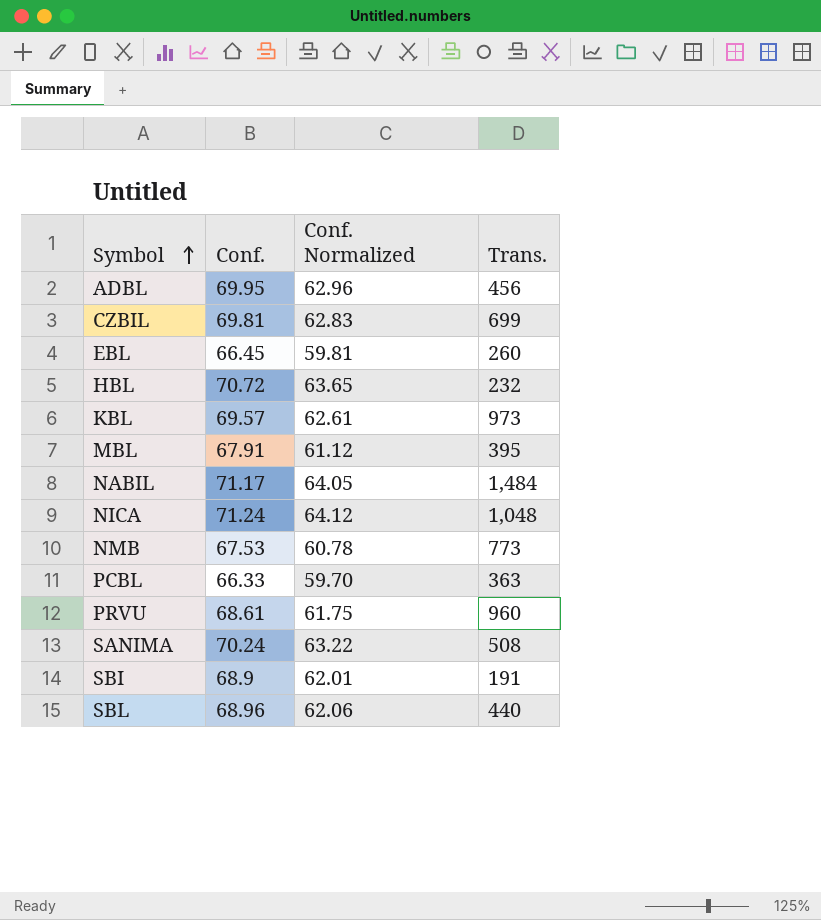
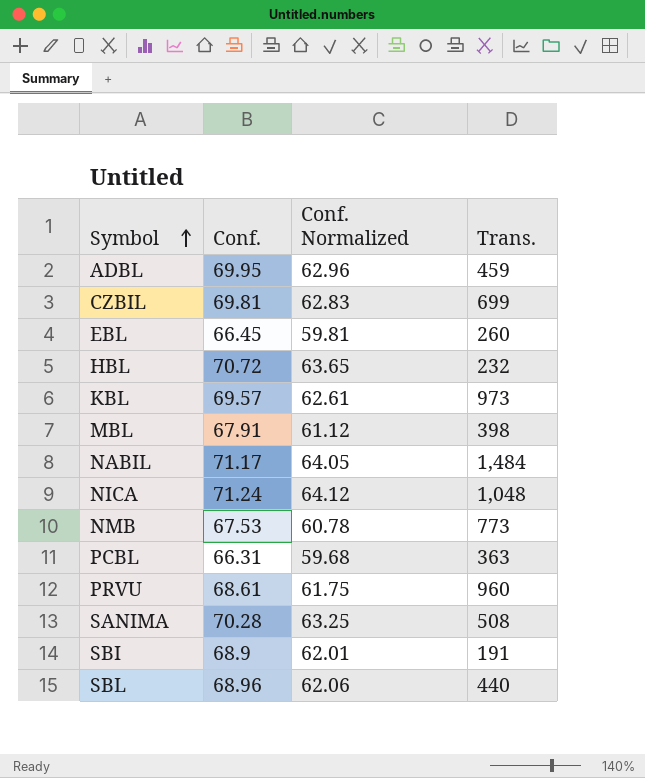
ADBL | Trans.: 456 -> 459
MBL | Trans.: 395 -> 398
PCBL | Conf.: 66.33 -> 66.31
PCBL | Conf. Normalized: 59.70 -> 59.68
SANIMA | Conf.: 70.24 -> 70.28
SANIMA | Conf. Normalized: 63.22 -> 63.25

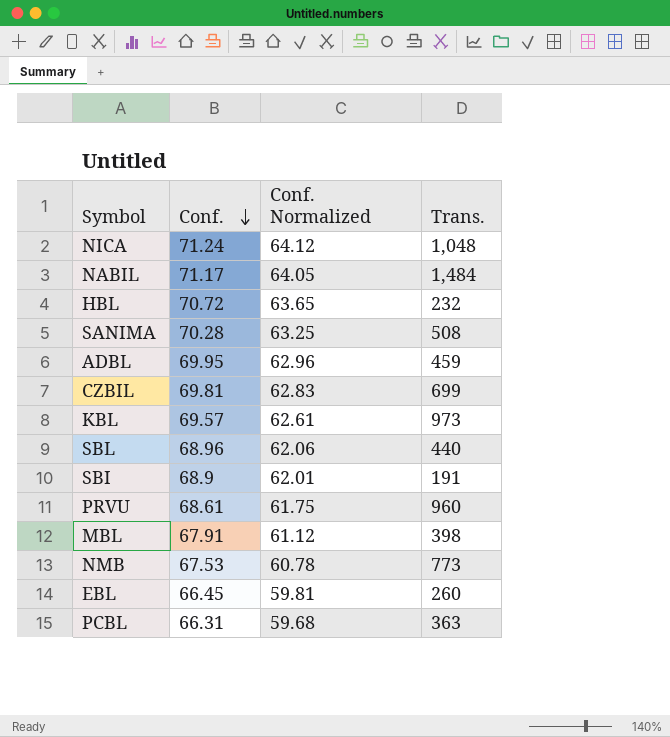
row order: Symbol ascending -> Conf. descending

